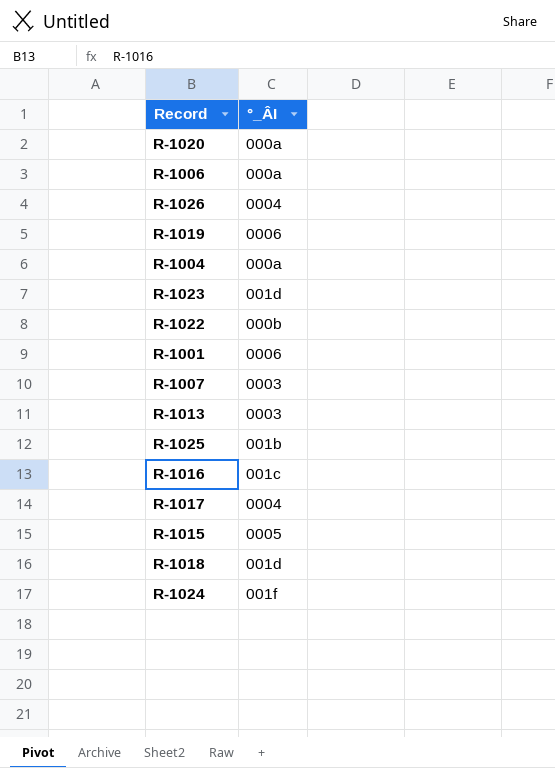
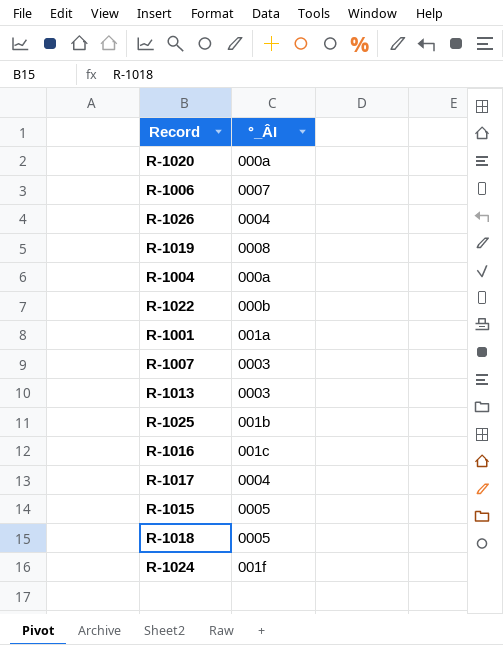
row R-1023: 001d -> none
R-1006 | °_ÂI: 000a -> 0007
R-1019 | °_ÂI: 0006 -> 0008
R-1001 | °_ÂI: 0006 -> 001a
R-1018 | °_ÂI: 001d -> 0005

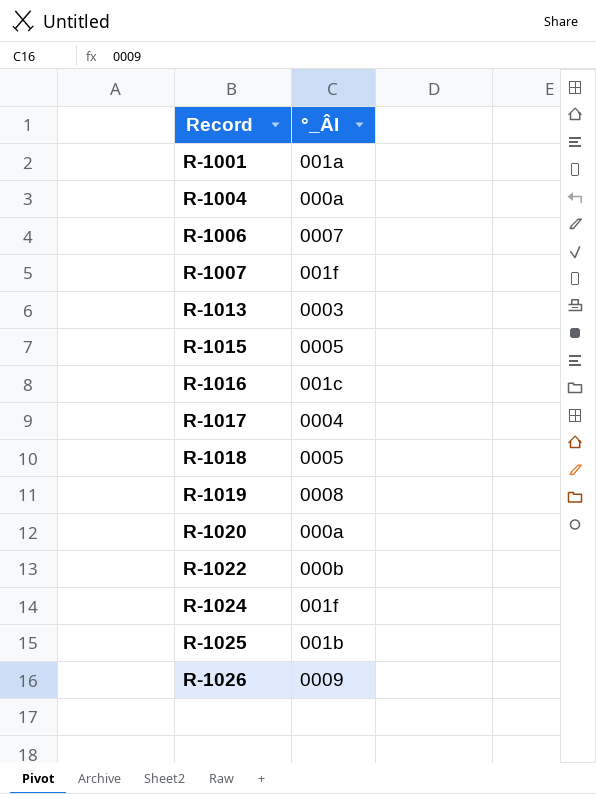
row order: none -> Record ascending
R-1007 | °_ÂI: 0003 -> 001f
R-1026 | °_ÂI: 0004 -> 0009

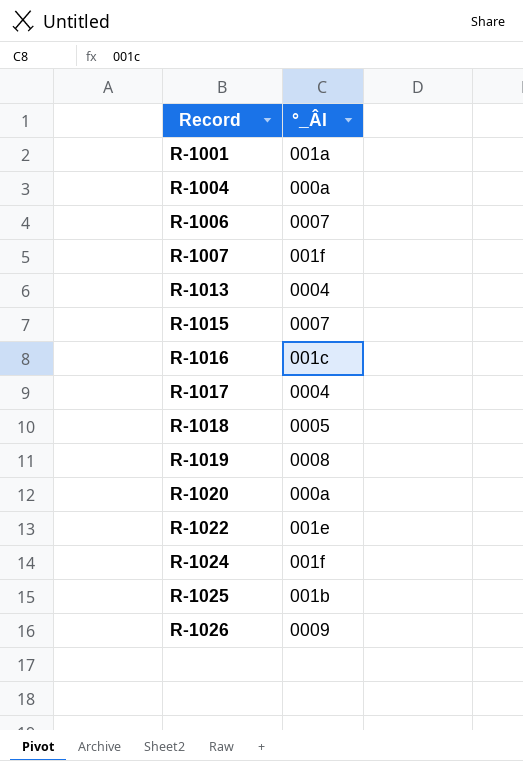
R-1013 | °_ÂI: 0003 -> 0004
R-1015 | °_ÂI: 0005 -> 0007
R-1022 | °_ÂI: 000b -> 001e

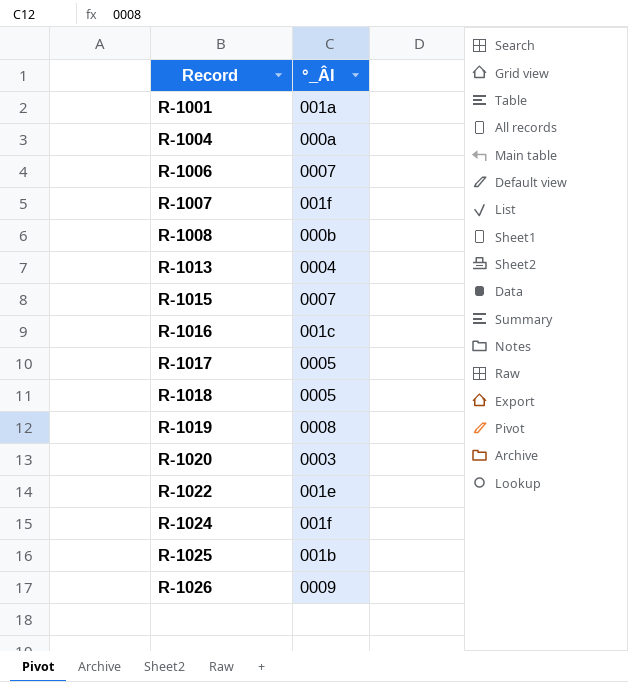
row R-1008: none -> 000b
R-1017 | °_ÂI: 0004 -> 0005
R-1020 | °_ÂI: 000a -> 0003

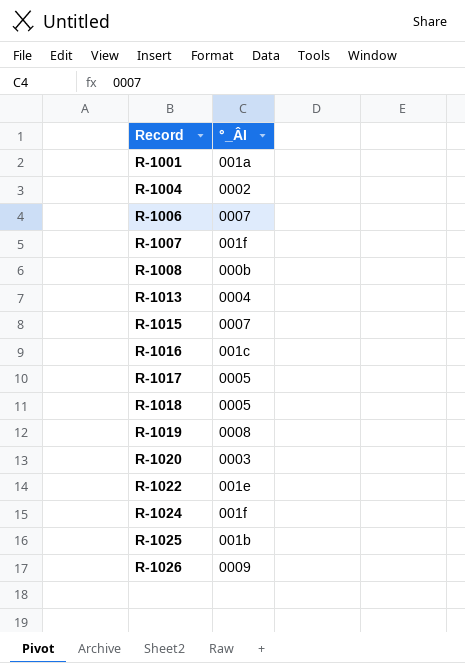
R-1004 | °_ÂI: 000a -> 0002

